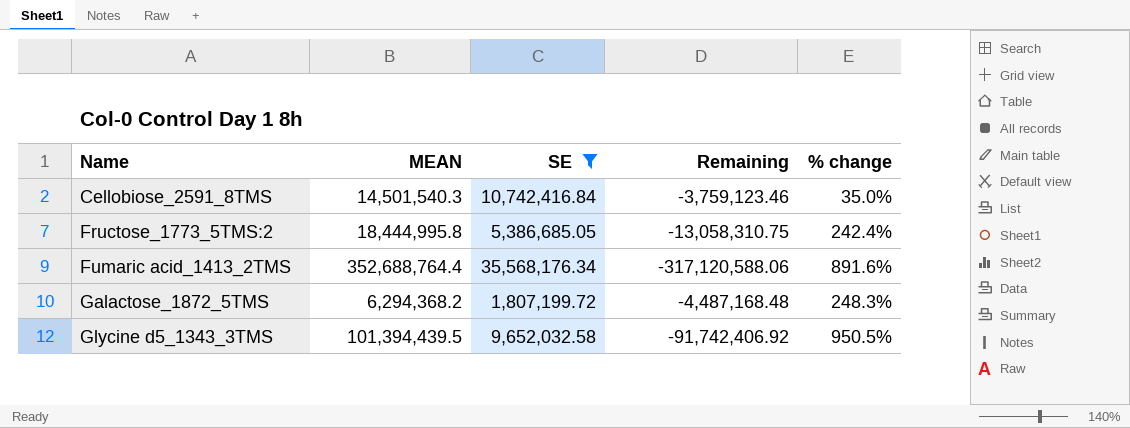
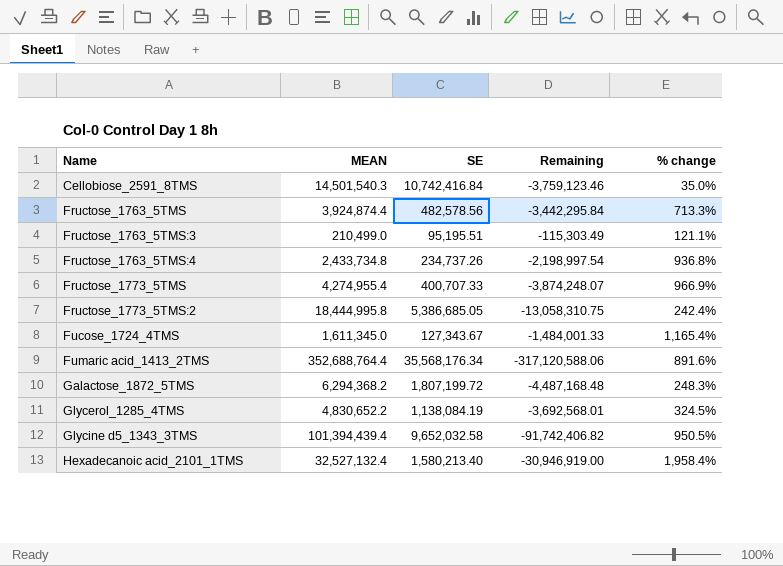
filter: SE >= 1,807,199.72 -> none
Glycine d5_1343_3TMS | MEAN: 101,394,439.5 -> 101,394,439.4
Glycine d5_1343_3TMS | Remaining: -91,742,406.92 -> -91,742,406.82

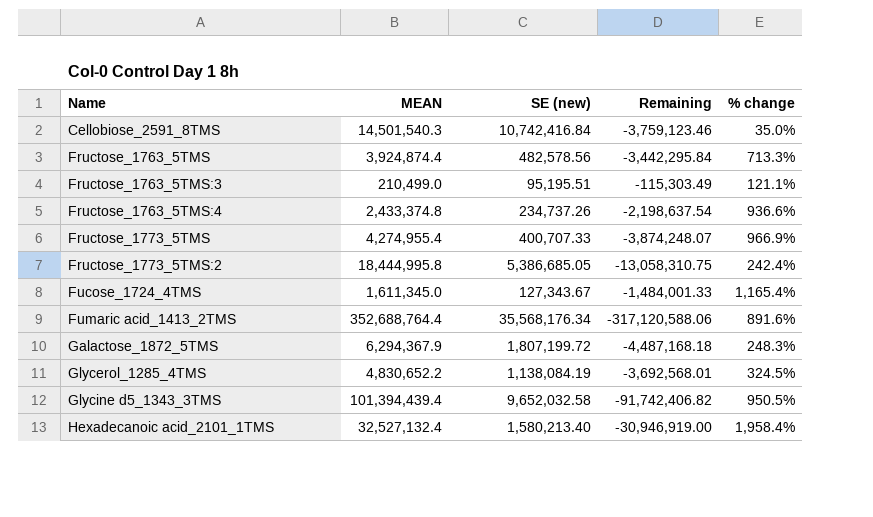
column name: SE -> SE (new)
Fructose_1763_5TMS:4 | MEAN: 2,433,734.8 -> 2,433,374.8
Fructose_1763_5TMS:4 | Remaining: -2,198,997.54 -> -2,198,637.54
Fructose_1763_5TMS:4 | % change: 936.8% -> 936.6%
Galactose_1872_5TMS | MEAN: 6,294,368.2 -> 6,294,367.9
Galactose_1872_5TMS | Remaining: -4,487,168.48 -> -4,487,168.18

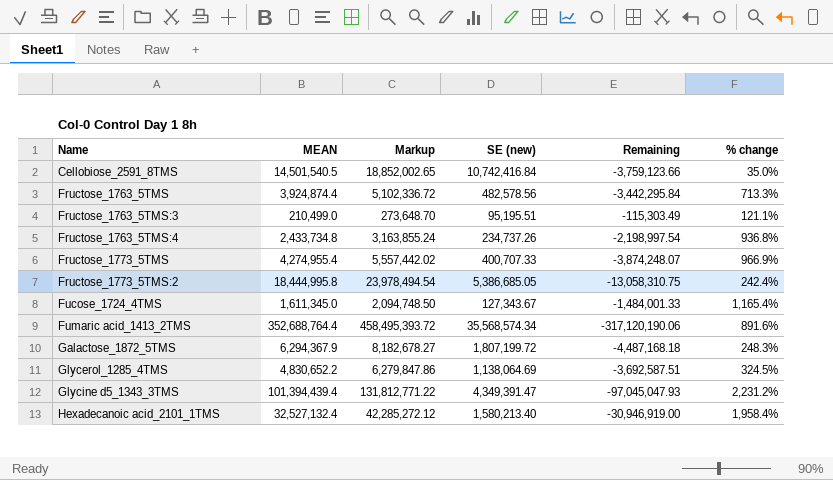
column Markup | formula: none -> [MEAN] * 1.3
Cellobiose_2591_8TMS | MEAN: 14,501,540.3 -> 14,501,540.5
Cellobiose_2591_8TMS | Remaining: -3,759,123.46 -> -3,759,123.66
Fructose_1763_5TMS:4 | MEAN: 2,433,374.8 -> 2,433,734.8
Fructose_1763_5TMS:4 | Remaining: -2,198,637.54 -> -2,198,997.54
Fructose_1763_5TMS:4 | % change: 936.6% -> 936.8%
Fumaric acid_1413_2TMS | SE (new): 35,568,176.34 -> 35,568,574.34
Fumaric acid_1413_2TMS | Remaining: -317,120,588.06 -> -317,120,190.06
Glycerol_1285_4TMS | SE (new): 1,138,084.19 -> 1,138,064.69
Glycerol_1285_4TMS | Remaining: -3,692,568.01 -> -3,692,587.51
Glycine d5_1343_3TMS | SE (new): 9,652,032.58 -> 4,349,391.47
Glycine d5_1343_3TMS | Remaining: -91,742,406.82 -> -97,045,047.93
Glycine d5_1343_3TMS | % change: 950.5% -> 2,231.2%

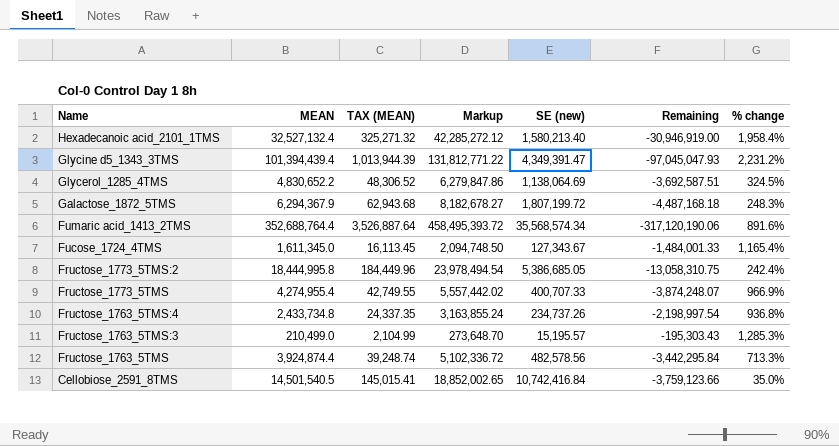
row order: Name ascending -> Name descending
column TAX (MEAN) | formula: none -> [MEAN] * 0.01
Fructose_1763_5TMS:3 | SE (new): 95,195.51 -> 15,195.57
Fructose_1763_5TMS:3 | Remaining: -115,303.49 -> -195,303.43
Fructose_1763_5TMS:3 | % change: 121.1% -> 1,285.3%

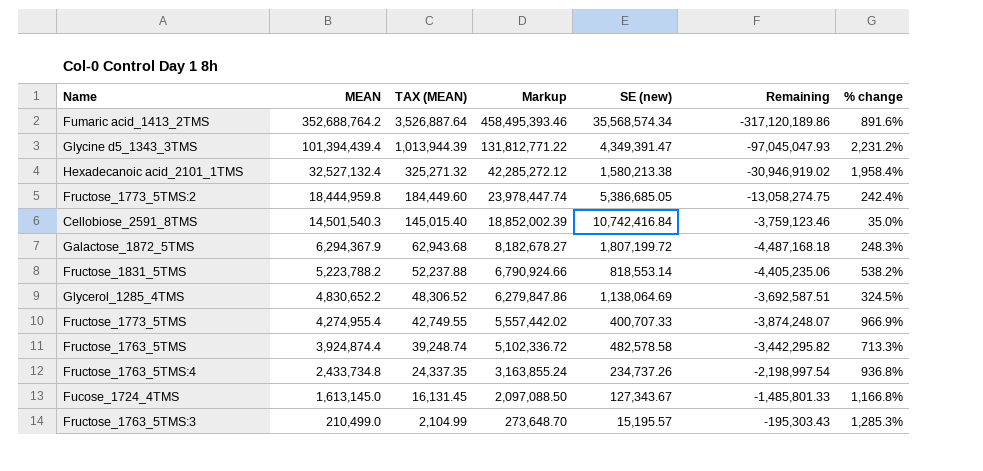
row order: Name descending -> MEAN descending
Fumaric acid_1413_2TMS | MEAN: 352,688,764.4 -> 352,688,764.2
Fumaric acid_1413_2TMS | Markup: 458,495,393.72 -> 458,495,393.46
Fumaric acid_1413_2TMS | Remaining: -317,120,190.06 -> -317,120,189.86
Hexadecanoic acid_2101_1TMS | SE (new): 1,580,213.40 -> 1,580,213.38
Hexadecanoic acid_2101_1TMS | Remaining: -30,946,919.00 -> -30,946,919.02
Fructose_1773_5TMS:2 | MEAN: 18,444,995.8 -> 18,444,959.8
Fructose_1773_5TMS:2 | TAX (MEAN): 184,449.96 -> 184,449.60
Fructose_1773_5TMS:2 | Markup: 23,978,494.54 -> 23,978,447.74
Fructose_1773_5TMS:2 | Remaining: -13,058,310.75 -> -13,058,274.75
Cellobiose_2591_8TMS | MEAN: 14,501,540.5 -> 14,501,540.3
Cellobiose_2591_8TMS | TAX (MEAN): 145,015.41 -> 145,015.40
Cellobiose_2591_8TMS | Markup: 18,852,002.65 -> 18,852,002.39
Cellobiose_2591_8TMS | Remaining: -3,759,123.66 -> -3,759,123.46
row Fructose_1831_5TMS: none -> 5,223,788.2 | 52,237.88 | 6,790,924.66 | 818,553.14 | -4,405,235.06 | 538.2%
Fructose_1763_5TMS | SE (new): 482,578.56 -> 482,578.58
Fructose_1763_5TMS | Remaining: -3,442,295.84 -> -3,442,295.82
Fucose_1724_4TMS | MEAN: 1,611,345.0 -> 1,613,145.0
Fucose_1724_4TMS | TAX (MEAN): 16,113.45 -> 16,131.45
Fucose_1724_4TMS | Markup: 2,094,748.50 -> 2,097,088.50
Fucose_1724_4TMS | Remaining: -1,484,001.33 -> -1,485,801.33
Fucose_1724_4TMS | % change: 1,165.4% -> 1,166.8%

